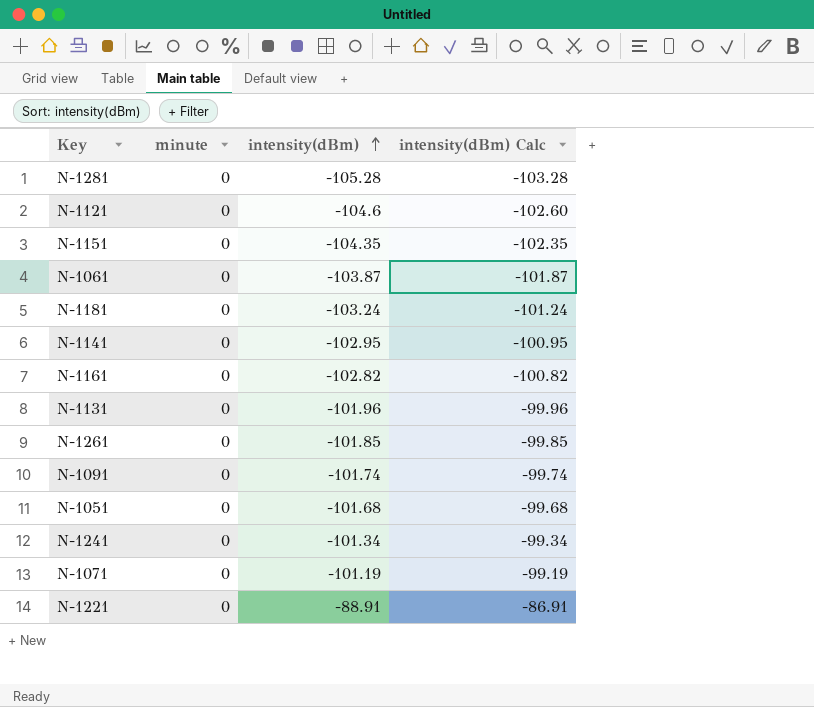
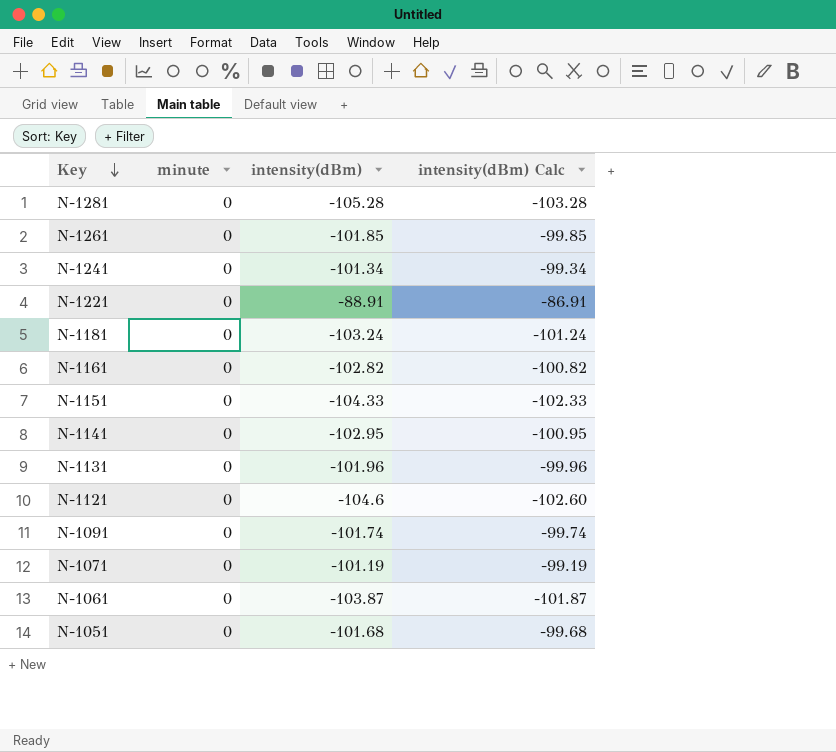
row order: intensity(dBm) ascending -> Key descending
N-1151 | intensity(dBm): -104.35 -> -104.33
N-1151 | intensity(dBm) Calc: -102.35 -> -102.33

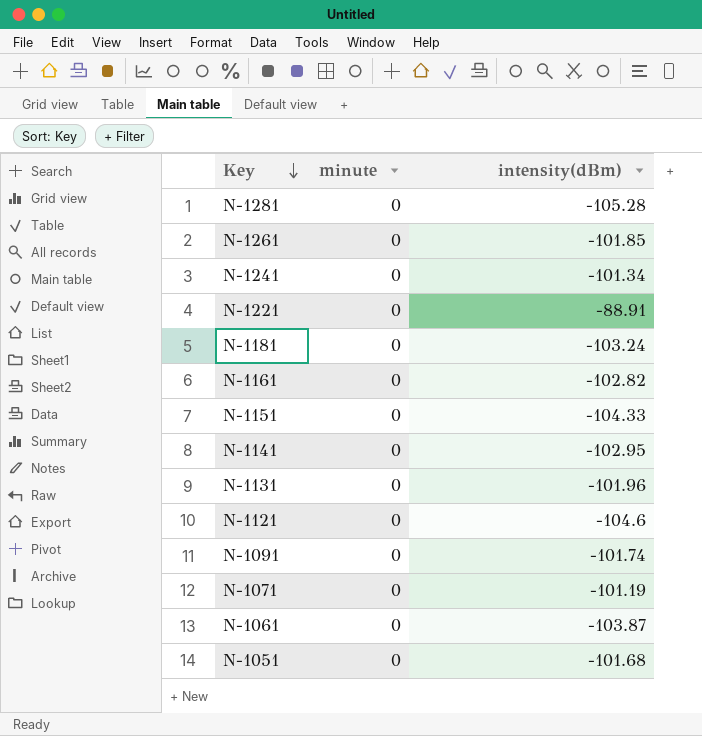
column intensity(dBm) Calc | formula: [intensity(dBm)] + 2 -> none

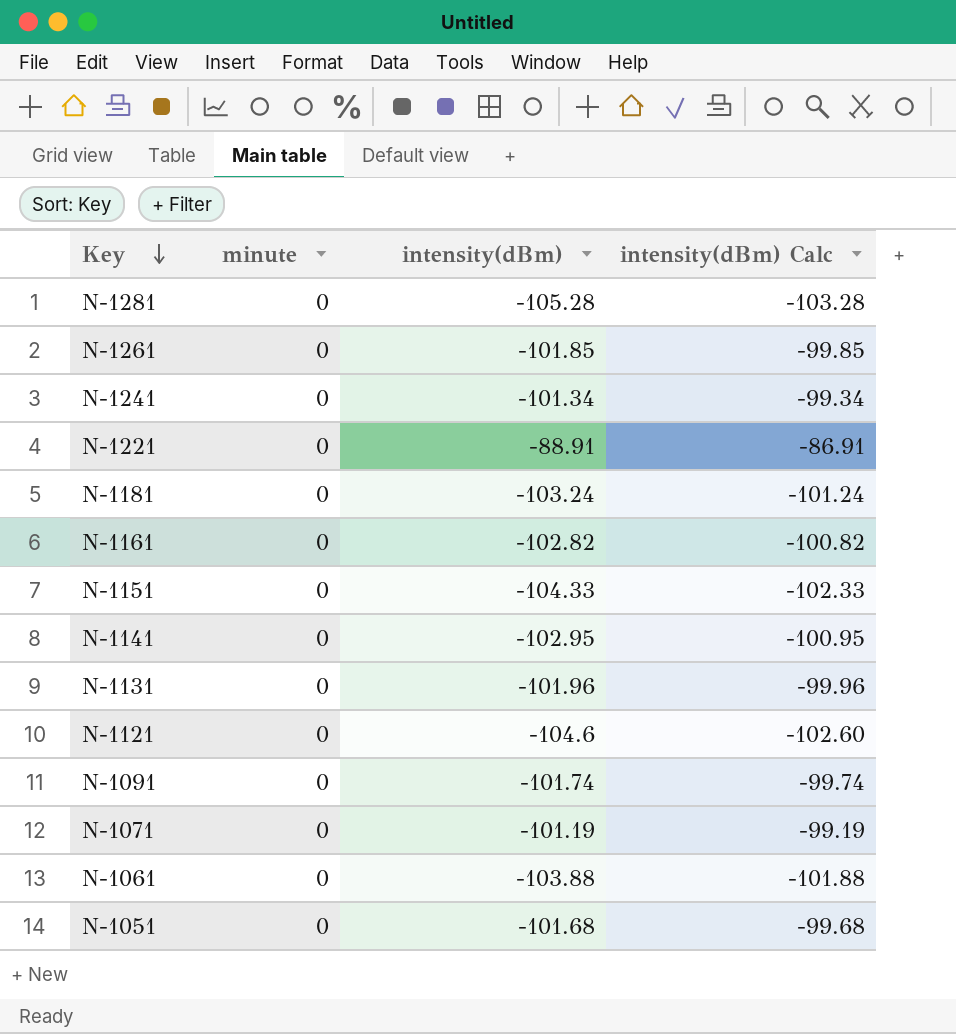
column intensity(dBm) Calc | formula: none -> [intensity(dBm)] + 2
N-1061 | intensity(dBm): -103.87 -> -103.88

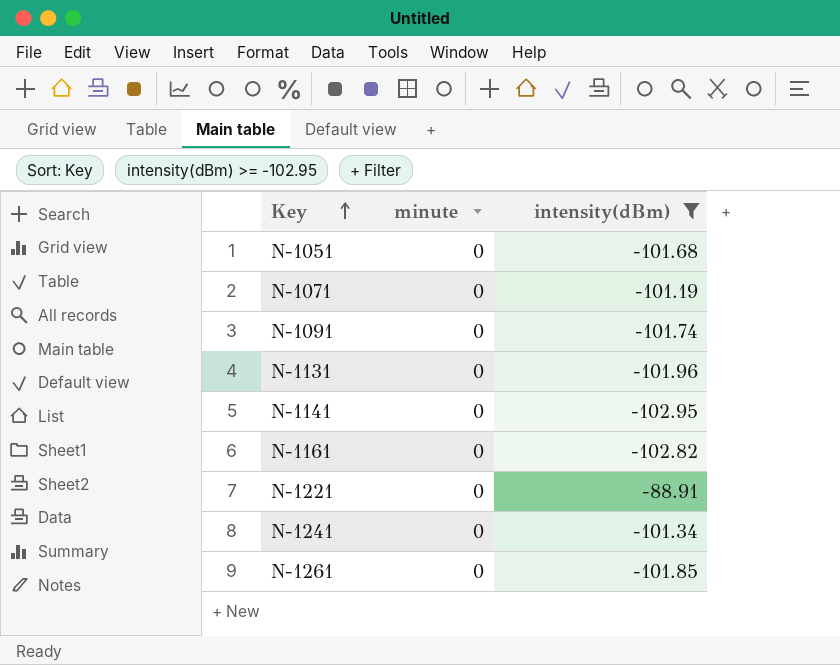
filter: none -> intensity(dBm) >= -102.95
row order: Key descending -> Key ascending
column intensity(dBm) Calc | formula: [intensity(dBm)] + 2 -> none

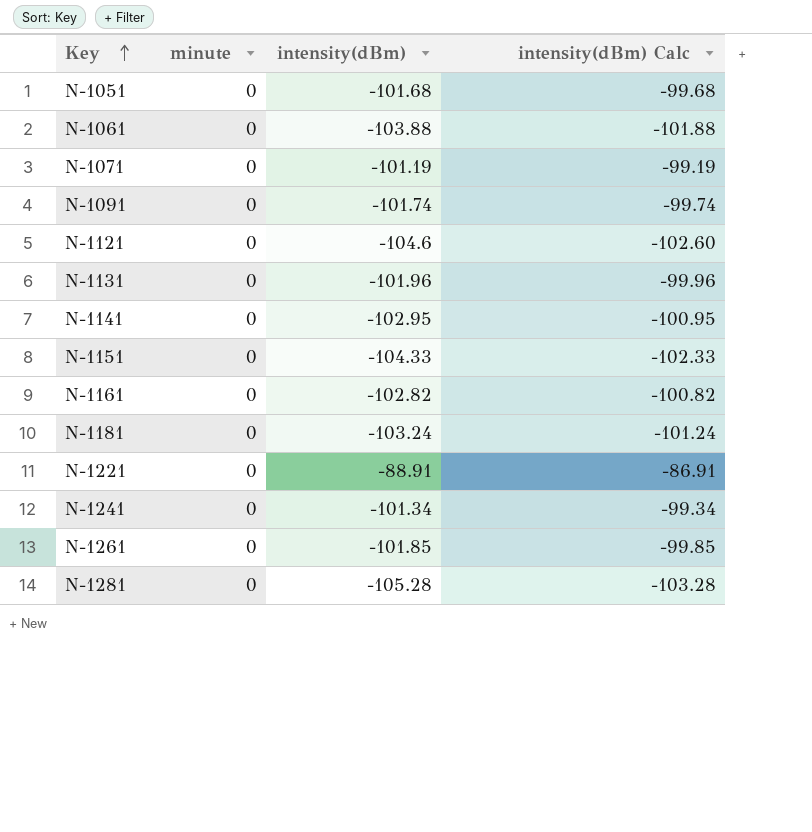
filter: intensity(dBm) >= -102.95 -> none
column intensity(dBm) Calc | formula: none -> [intensity(dBm)] + 2

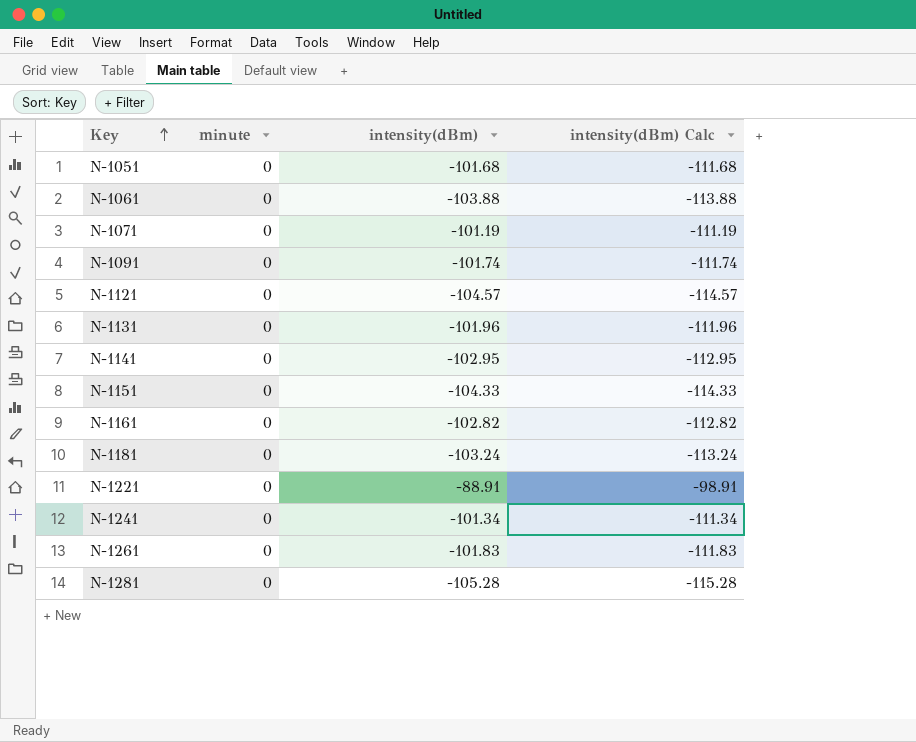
column intensity(dBm) Calc | formula: [intensity(dBm)] + 2 -> [intensity(dBm)] - 10
N-1121 | intensity(dBm): -104.6 -> -104.57
N-1261 | intensity(dBm): -101.85 -> -101.83

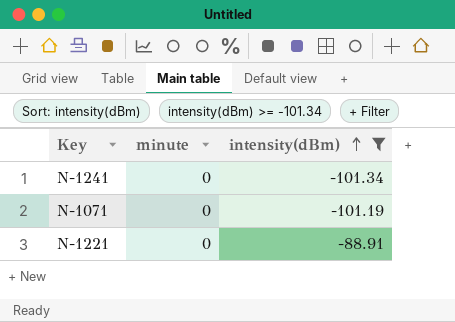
filter: none -> intensity(dBm) >= -101.34
row order: Key ascending -> intensity(dBm) ascending
column intensity(dBm) Calc | formula: [intensity(dBm)] - 10 -> none

